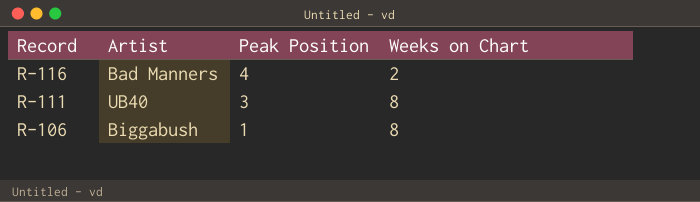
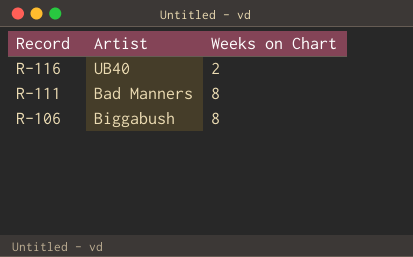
column Peak Position | position: 3 -> none
R-116 | Artist: Bad Manners -> UB40
R-111 | Artist: UB40 -> Bad Manners

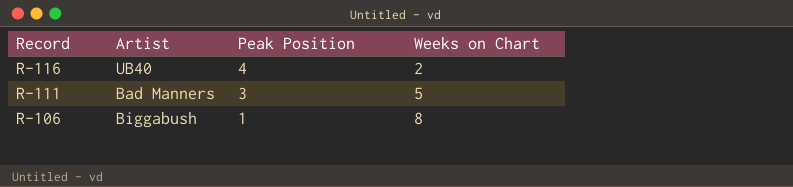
column Peak Position | position: none -> 3
R-111 | Weeks on Chart: 8 -> 5

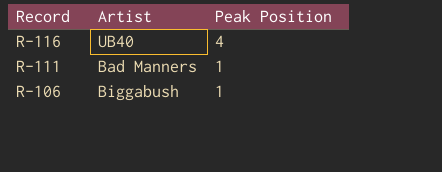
column Weeks on Chart | position: 4 -> none
R-111 | Peak Position: 3 -> 1

